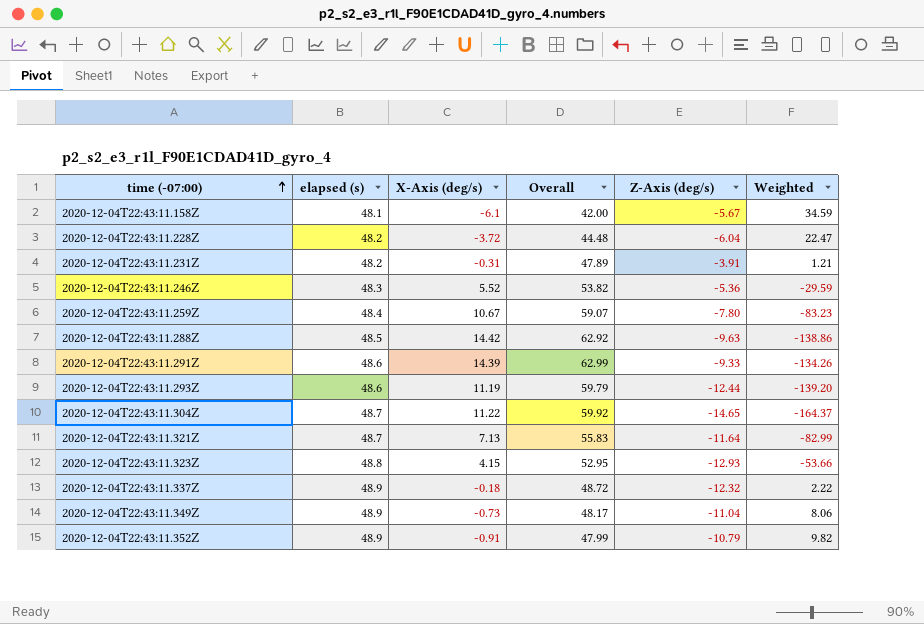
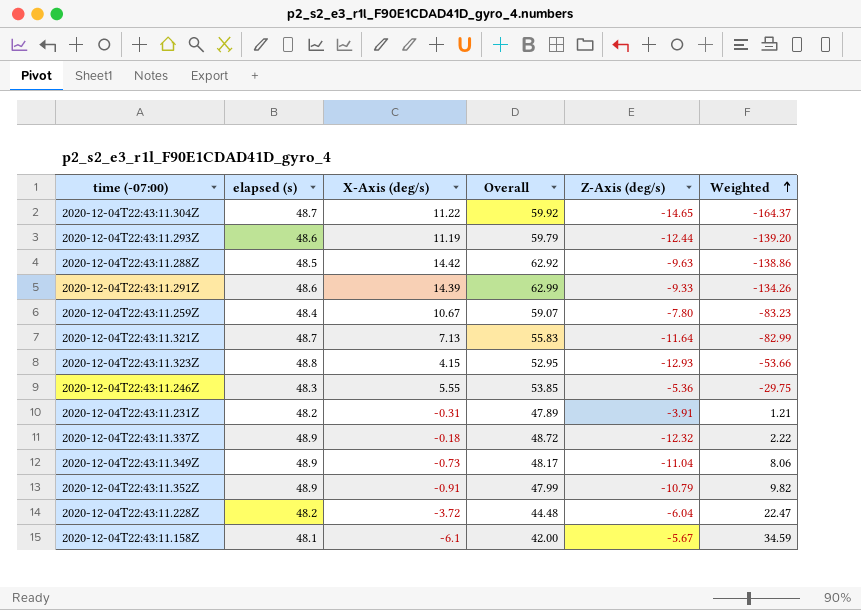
row order: time (-07:00) ascending -> Weighted ascending
2020-12-04T22:43:11.246Z | X-Axis (deg/s): 5.52 -> 5.55
2020-12-04T22:43:11.246Z | Overall: 53.82 -> 53.85
2020-12-04T22:43:11.246Z | Weighted: -29.59 -> -29.75

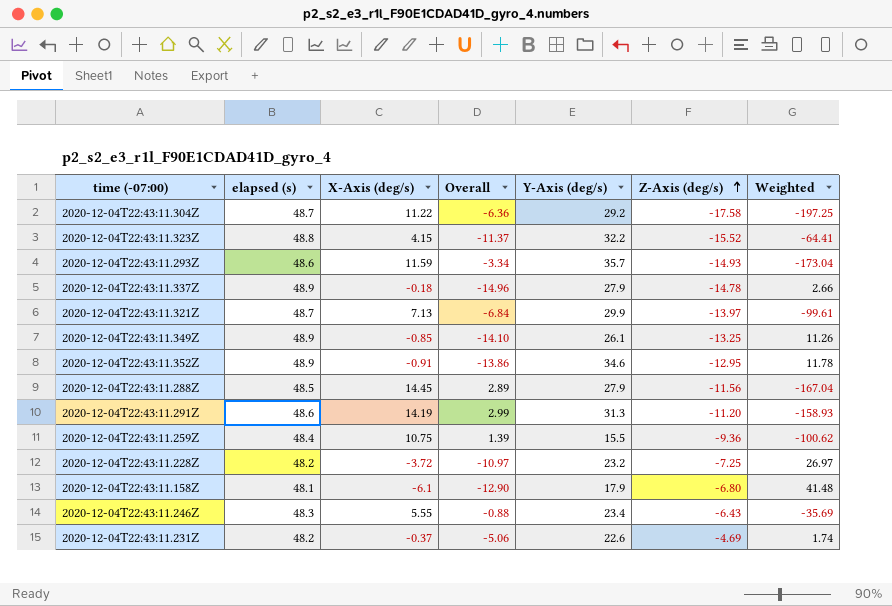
row order: Weighted ascending -> Z-Axis (deg/s) ascending
column Overall | formula: [elapsed (s)] + [X-Axis (deg/s)] -> [X-Axis (deg/s)] + [Z-Axis (deg/s)]
column Y-Axis (deg/s) | position: none -> 5
2020-12-04T22:43:11.304Z | Z-Axis (deg/s): -14.65 -> -17.58
2020-12-04T22:43:11.304Z | Weighted: -164.37 -> -197.25
2020-12-04T22:43:11.323Z | Z-Axis (deg/s): -12.93 -> -15.52
2020-12-04T22:43:11.323Z | Weighted: -53.66 -> -64.41
2020-12-04T22:43:11.293Z | X-Axis (deg/s): 11.19 -> 11.59
2020-12-04T22:43:11.293Z | Z-Axis (deg/s): -12.44 -> -14.93
2020-12-04T22:43:11.293Z | Weighted: -139.20 -> -173.04
2020-12-04T22:43:11.337Z | Z-Axis (deg/s): -12.32 -> -14.78
2020-12-04T22:43:11.337Z | Weighted: 2.22 -> 2.66
2020-12-04T22:43:11.321Z | Z-Axis (deg/s): -11.64 -> -13.97
2020-12-04T22:43:11.321Z | Weighted: -82.99 -> -99.61
2020-12-04T22:43:11.349Z | X-Axis (deg/s): -0.73 -> -0.85
2020-12-04T22:43:11.349Z | Z-Axis (deg/s): -11.04 -> -13.25
2020-12-04T22:43:11.349Z | Weighted: 8.06 -> 11.26
2020-12-04T22:43:11.352Z | Z-Axis (deg/s): -10.79 -> -12.95
2020-12-04T22:43:11.352Z | Weighted: 9.82 -> 11.78
2020-12-04T22:43:11.288Z | X-Axis (deg/s): 14.42 -> 14.45
2020-12-04T22:43:11.288Z | Z-Axis (deg/s): -9.63 -> -11.56
2020-12-04T22:43:11.288Z | Weighted: -138.86 -> -167.04
2020-12-04T22:43:11.291Z | X-Axis (deg/s): 14.39 -> 14.19
2020-12-04T22:43:11.291Z | Z-Axis (deg/s): -9.33 -> -11.20
2020-12-04T22:43:11.291Z | Weighted: -134.26 -> -158.93
2020-12-04T22:43:11.259Z | X-Axis (deg/s): 10.67 -> 10.75
2020-12-04T22:43:11.259Z | Z-Axis (deg/s): -7.80 -> -9.36
2020-12-04T22:43:11.259Z | Weighted: -83.23 -> -100.62
2020-12-04T22:43:11.228Z | Z-Axis (deg/s): -6.04 -> -7.25
2020-12-04T22:43:11.228Z | Weighted: 22.47 -> 26.97
2020-12-04T22:43:11.158Z | Z-Axis (deg/s): -5.67 -> -6.80
2020-12-04T22:43:11.158Z | Weighted: 34.59 -> 41.48
2020-12-04T22:43:11.246Z | Z-Axis (deg/s): -5.36 -> -6.43
2020-12-04T22:43:11.246Z | Weighted: -29.75 -> -35.69
2020-12-04T22:43:11.231Z | X-Axis (deg/s): -0.31 -> -0.37
2020-12-04T22:43:11.231Z | Z-Axis (deg/s): -3.91 -> -4.69
2020-12-04T22:43:11.231Z | Weighted: 1.21 -> 1.74

